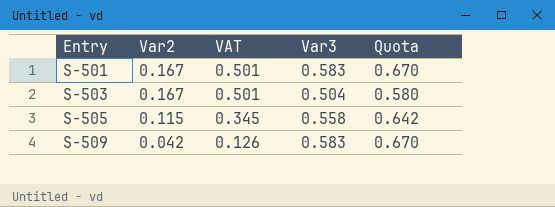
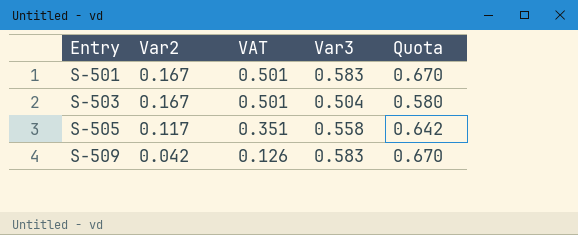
S-505 | Var2: 0.115 -> 0.117
S-505 | VAT: 0.345 -> 0.351

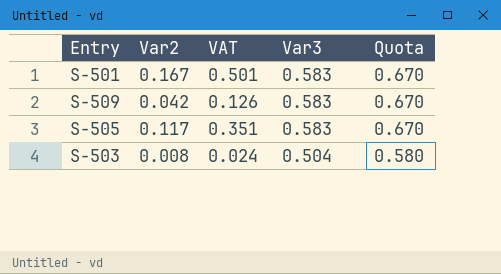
row order: Entry ascending -> Var3 descending
S-505 | Var3: 0.558 -> 0.583
S-505 | Quota: 0.642 -> 0.670
S-503 | Var2: 0.167 -> 0.008
S-503 | VAT: 0.501 -> 0.024

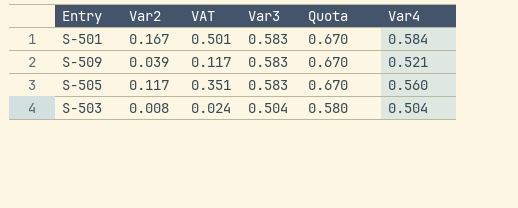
column Var4 | position: none -> 6
S-509 | Var2: 0.042 -> 0.039
S-509 | VAT: 0.126 -> 0.117

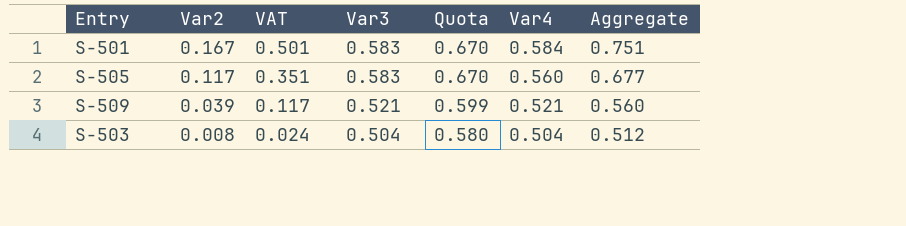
row order: Var3 descending -> Var2 descending
column Aggregate | formula: none -> [Var2] + [Var4]
S-509 | Var3: 0.583 -> 0.521
S-509 | Quota: 0.670 -> 0.599

